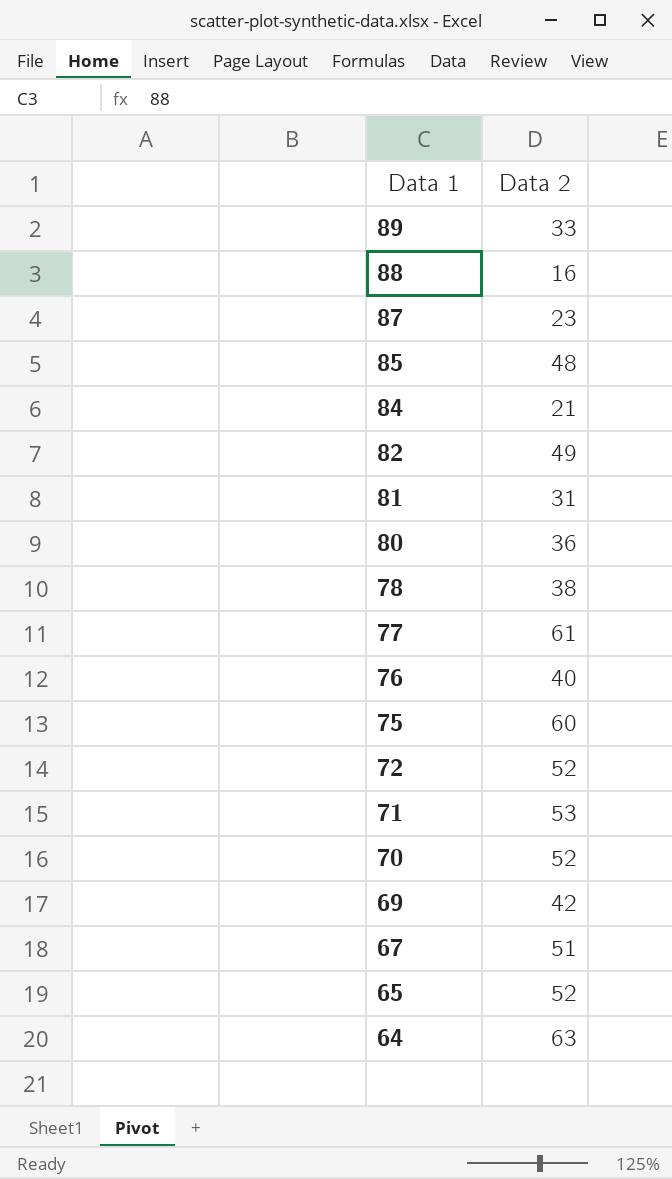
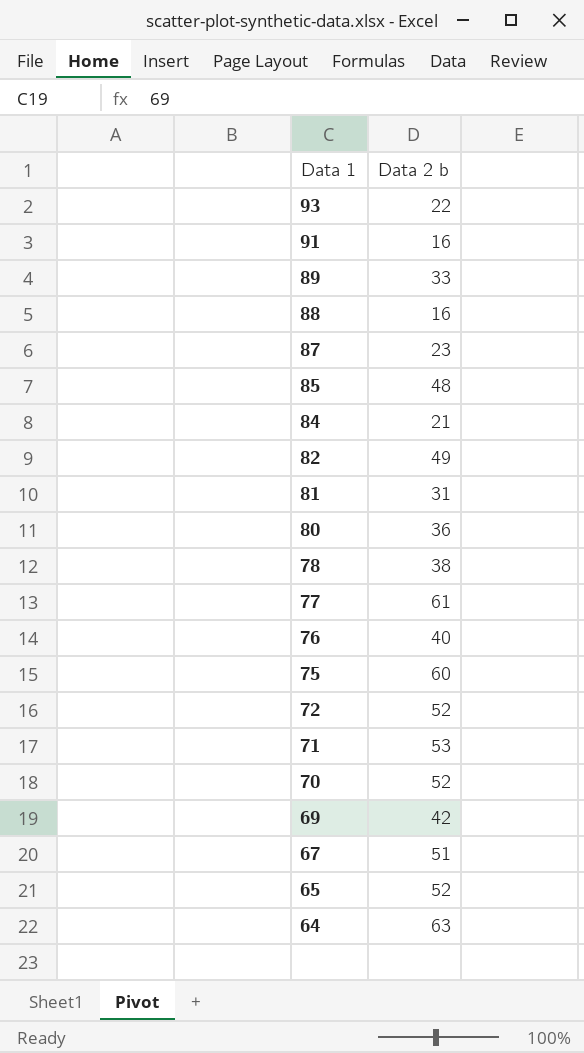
column name: Data 2 -> Data 2 b
row 93: none -> 22
row 91: none -> 16

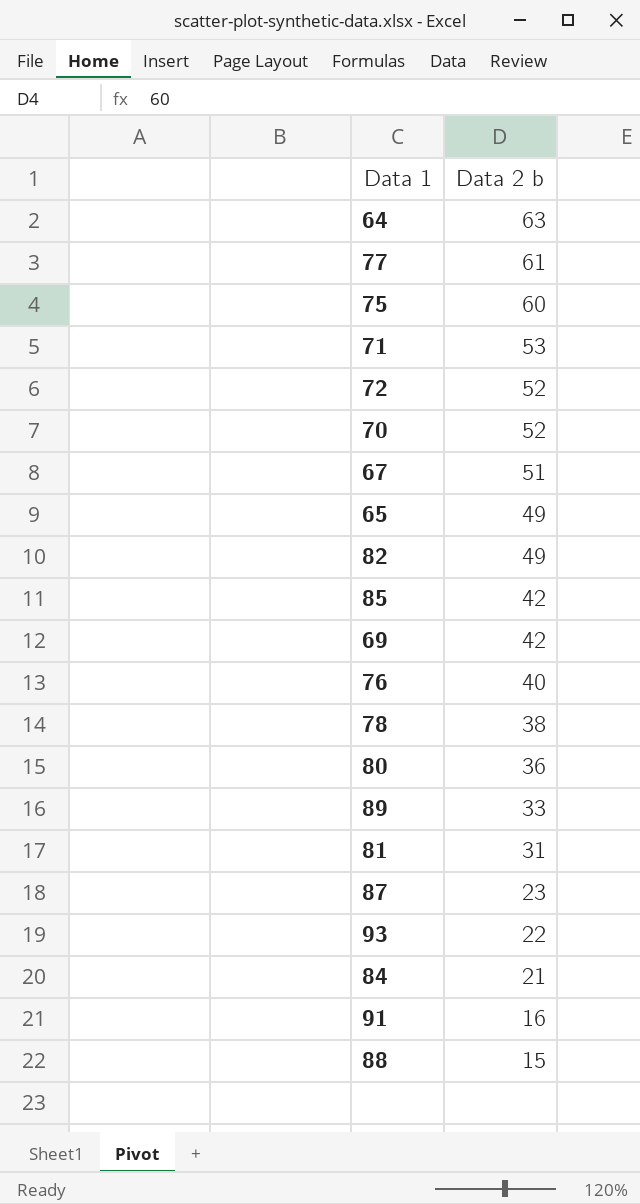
row order: Data 1 descending -> Data 2 b descending
65 | Data 2 b: 52 -> 49
85 | Data 2 b: 48 -> 42
88 | Data 2 b: 16 -> 15

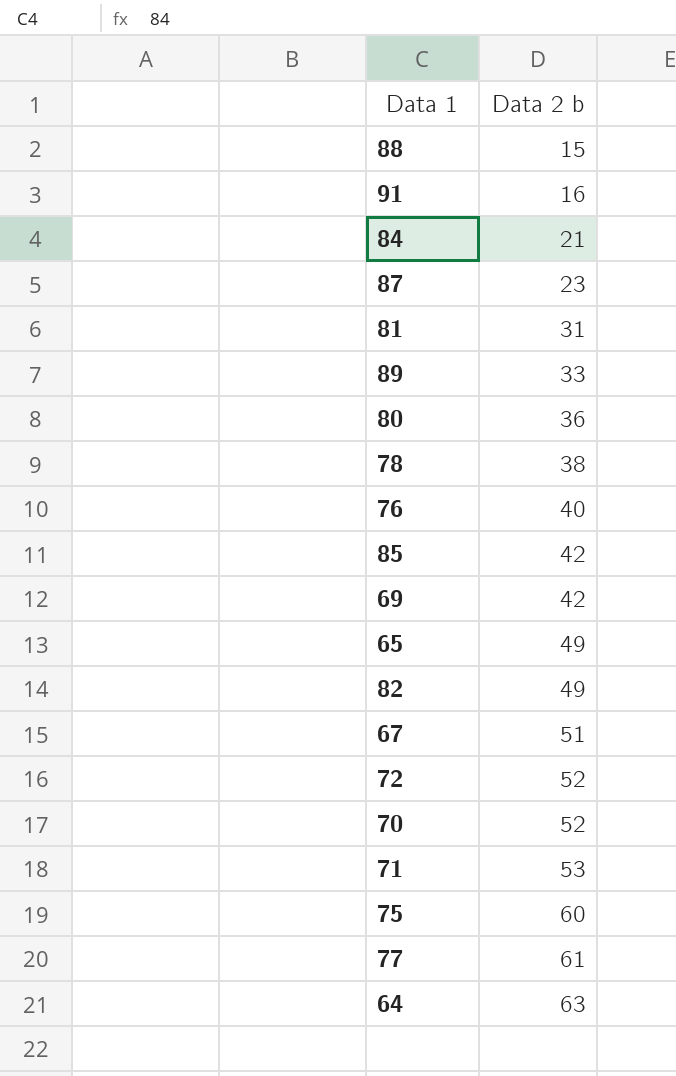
row order: Data 2 b descending -> Data 2 b ascending
row 93: 22 -> none

